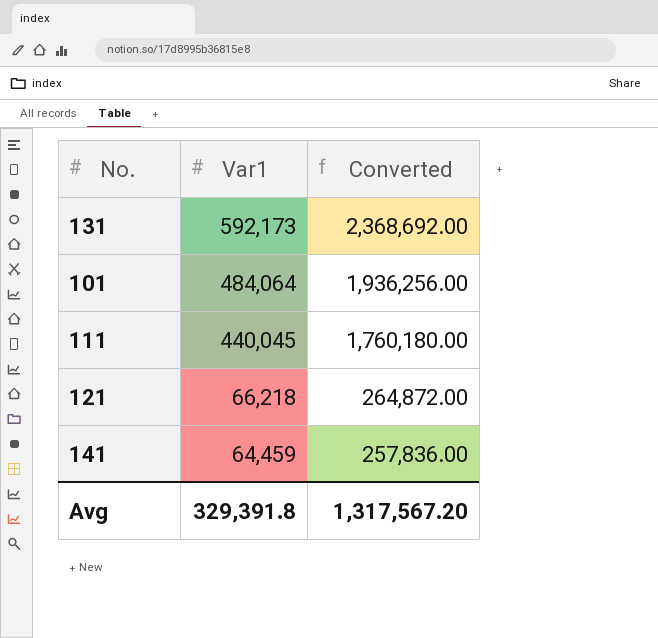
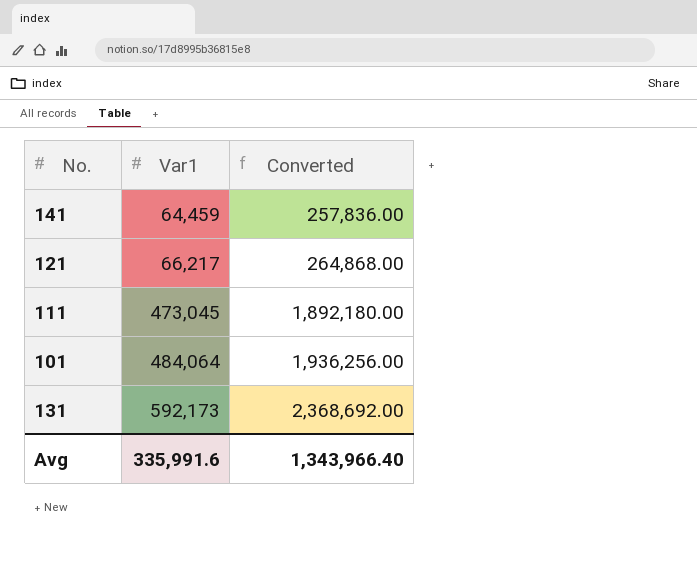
row order: Var1 descending -> Var1 ascending
121 | Var1: 66,218 -> 66,217
121 | Converted: 264,872.00 -> 264,868.00
111 | Var1: 440,045 -> 473,045
111 | Converted: 1,760,180.00 -> 1,892,180.00
Avg | Var1: 329,391.8 -> 335,991.6
Avg | Converted: 1,317,567.20 -> 1,343,966.40

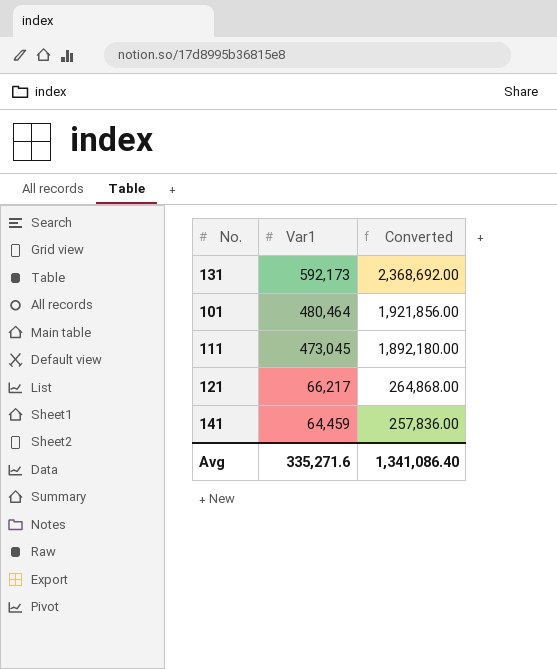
row order: Var1 ascending -> Var1 descending
101 | Var1: 484,064 -> 480,464
101 | Converted: 1,936,256.00 -> 1,921,856.00
Avg | Var1: 335,991.6 -> 335,271.6
Avg | Converted: 1,343,966.40 -> 1,341,086.40

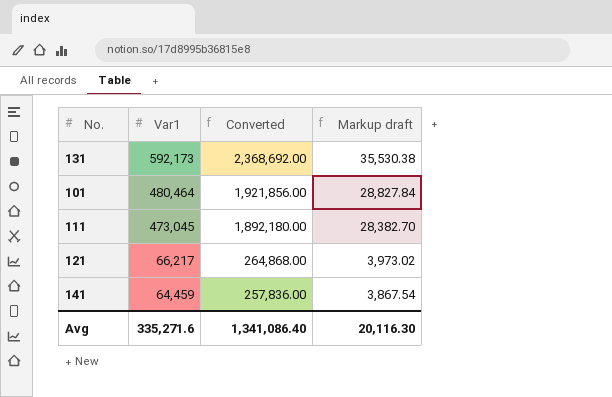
column Markup draft | formula: none -> [Var1] * 0.06

